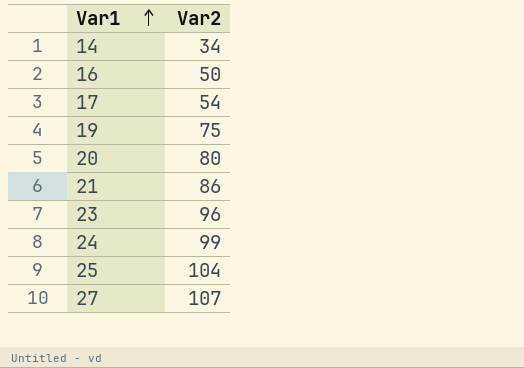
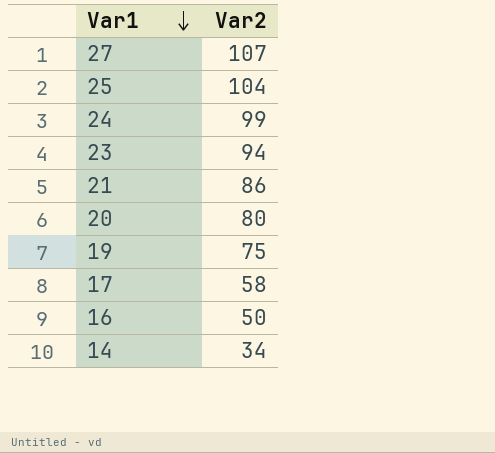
row order: Var1 ascending -> Var1 descending
23 | Var2: 96 -> 94
17 | Var2: 54 -> 58

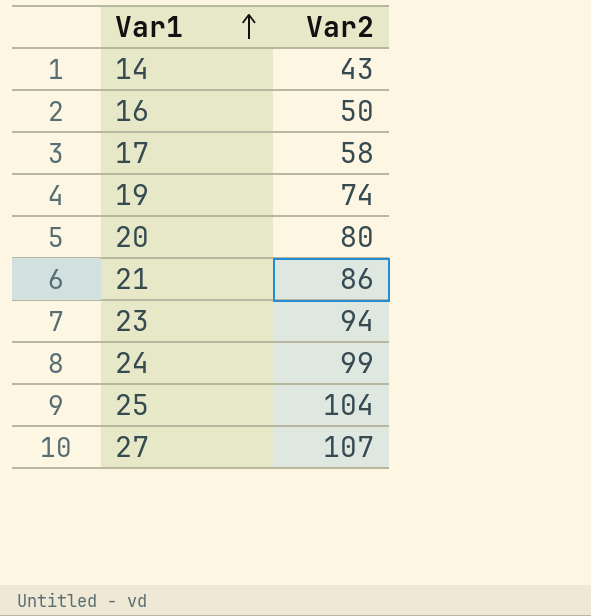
row order: Var1 descending -> Var1 ascending
14 | Var2: 34 -> 43
19 | Var2: 75 -> 74

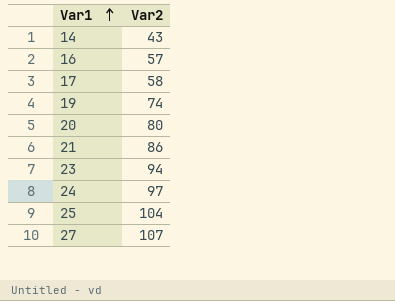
16 | Var2: 50 -> 57
24 | Var2: 99 -> 97

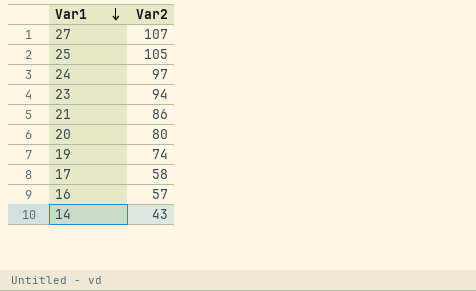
row order: Var1 ascending -> Var1 descending
25 | Var2: 104 -> 105

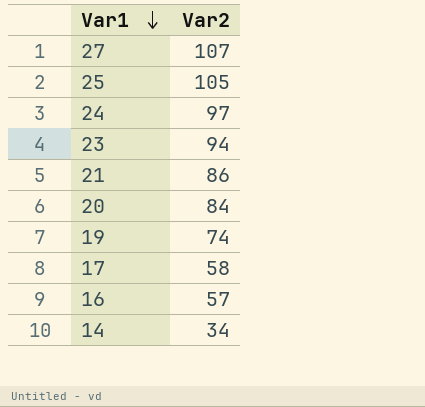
20 | Var2: 80 -> 84
14 | Var2: 43 -> 34

